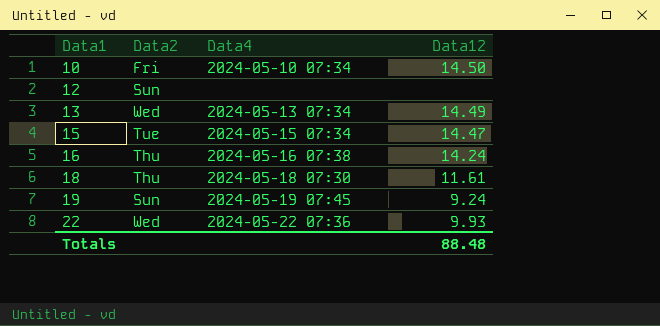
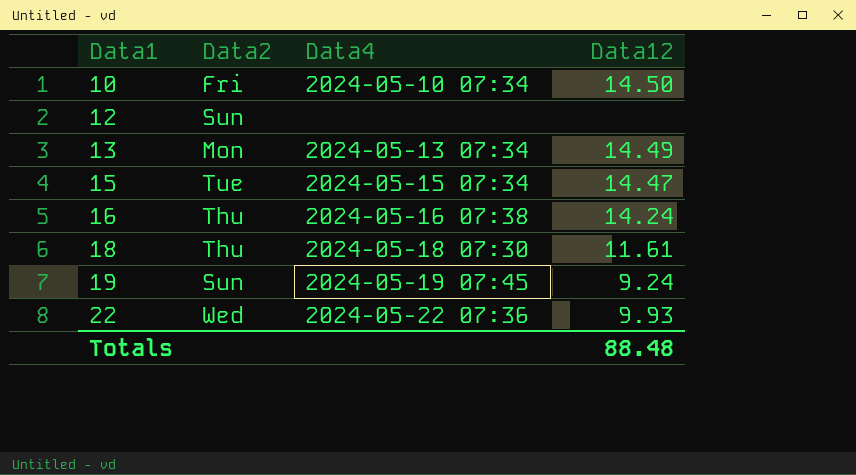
13 | Data2: Wed -> Mon

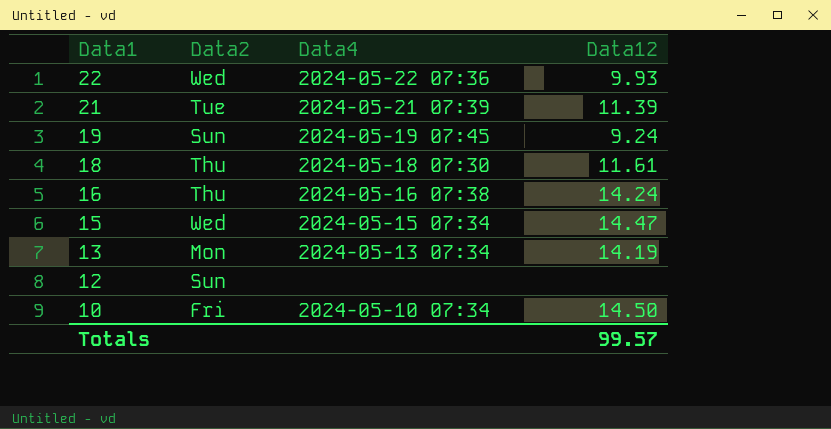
row order: Data1 ascending -> Data1 descending
row 21: none -> Tue | 2024-05-21 07:39 | 11.39
15 | Data2: Tue -> Wed
13 | Data12: 14.49 -> 14.19
Totals | Data12: 88.48 -> 99.57

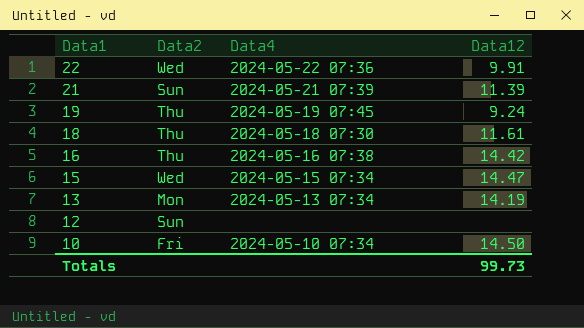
22 | Data12: 9.93 -> 9.91
21 | Data2: Tue -> Sun
19 | Data2: Sun -> Thu
16 | Data12: 14.24 -> 14.42
Totals | Data12: 99.57 -> 99.73

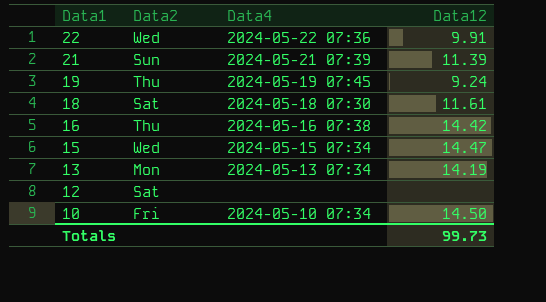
18 | Data2: Thu -> Sat
12 | Data2: Sun -> Sat

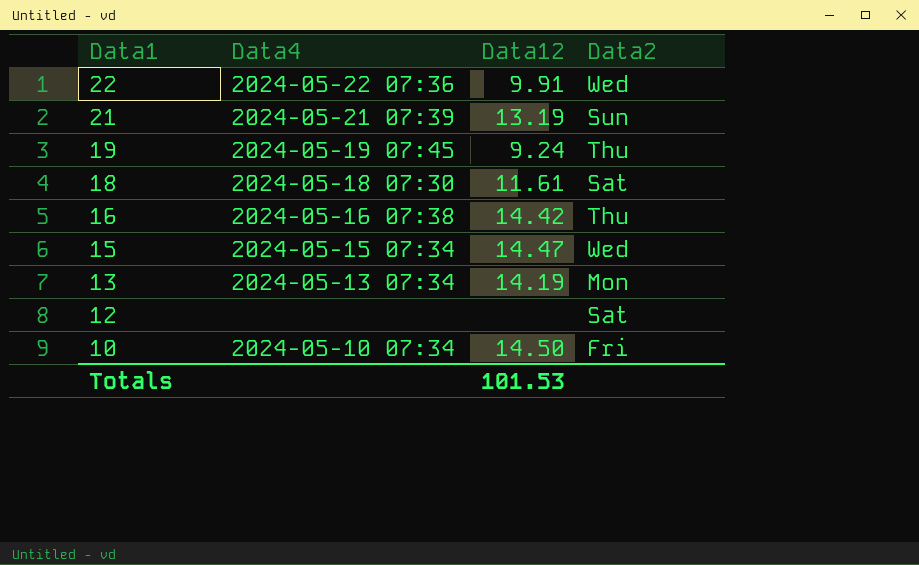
column Data2 | position: 2 -> 4
21 | Data12: 11.39 -> 13.19
Totals | Data12: 99.73 -> 101.53

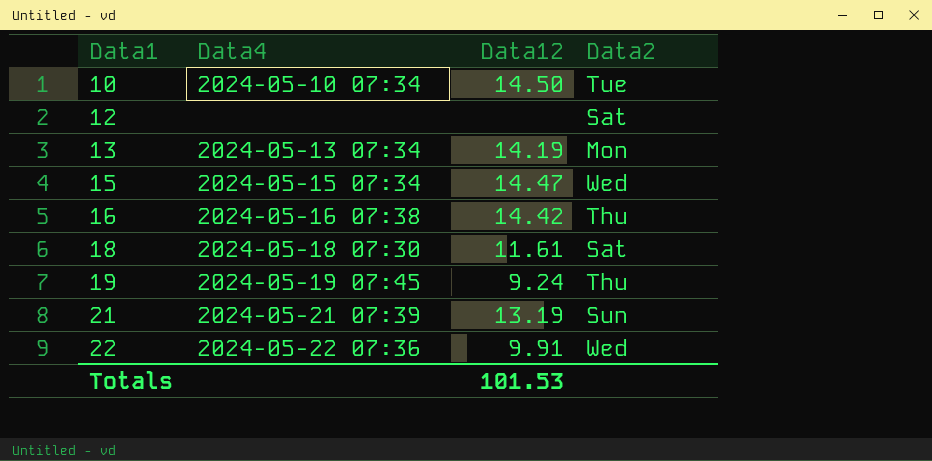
row order: Data1 descending -> Data1 ascending
10 | Data2: Fri -> Tue

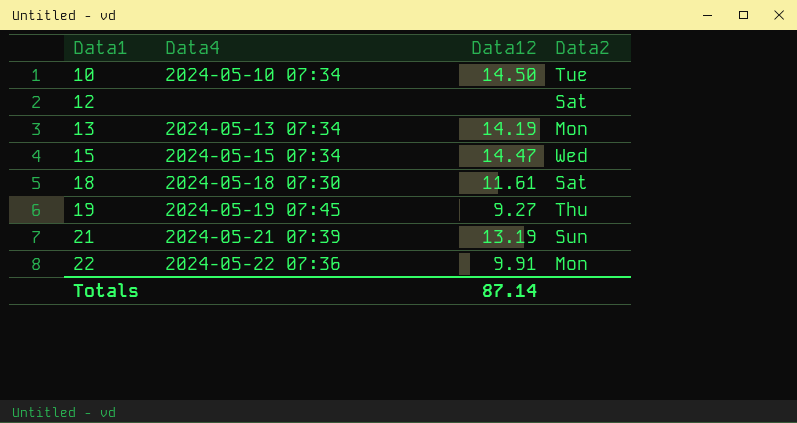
row 16: 2024-05-16 07:38 | 14.42 | Thu -> none
19 | Data12: 9.24 -> 9.27
22 | Data2: Wed -> Mon
Totals | Data12: 101.53 -> 87.14

